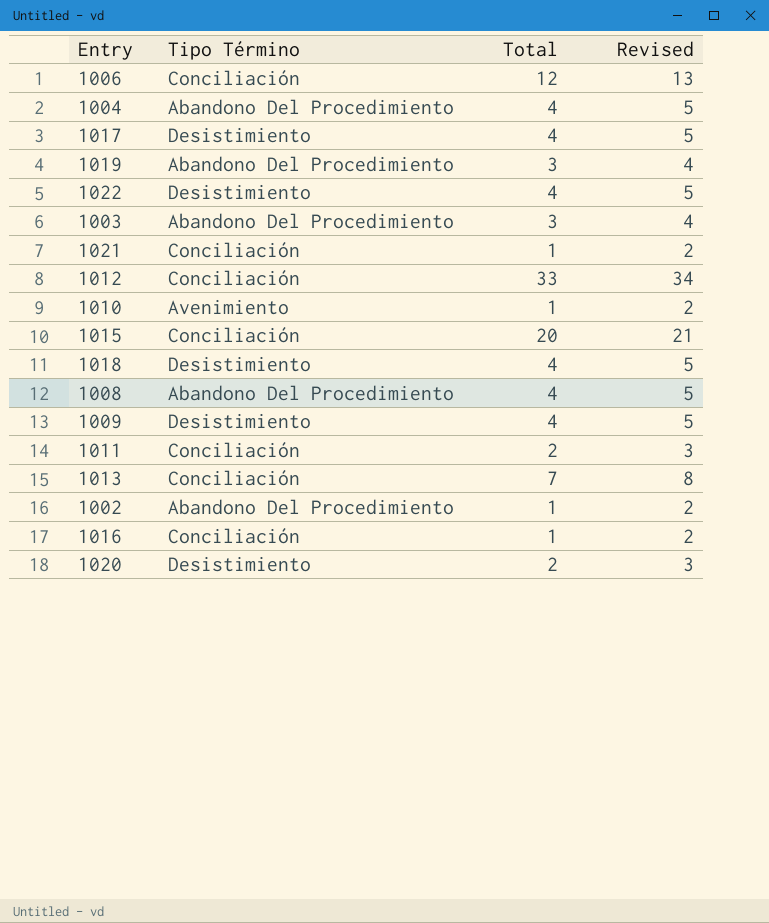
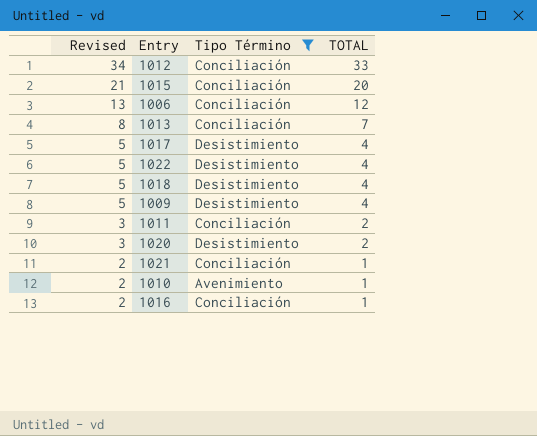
filter: none -> Tipo Término != Abandono Del Procedimiento
row order: none -> Revised descending
column Revised | position: 4 -> 1
column name: Total -> TOTAL

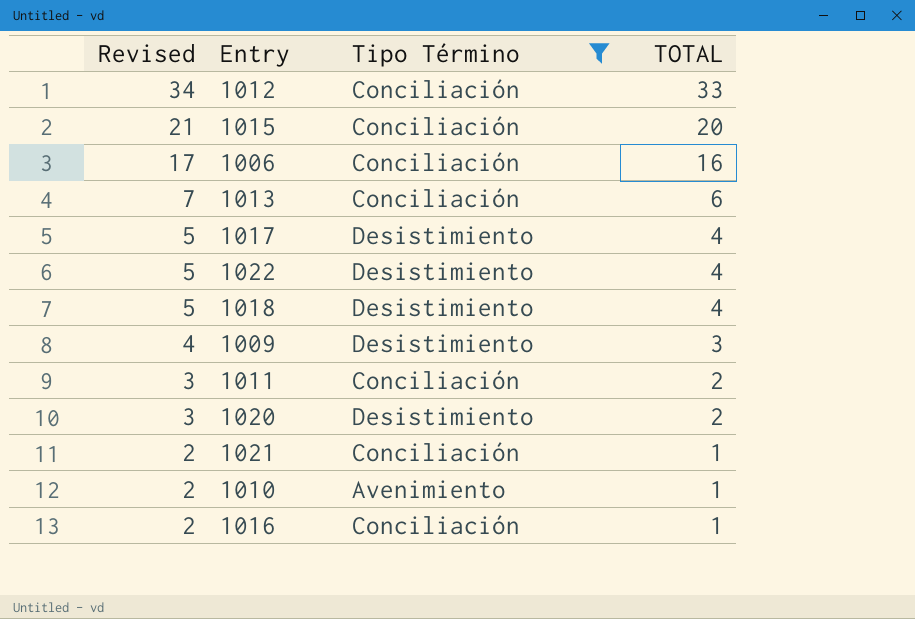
1006 | Revised: 13 -> 17
1006 | TOTAL: 12 -> 16
1013 | Revised: 8 -> 7
1013 | TOTAL: 7 -> 6
1009 | Revised: 5 -> 4
1009 | TOTAL: 4 -> 3

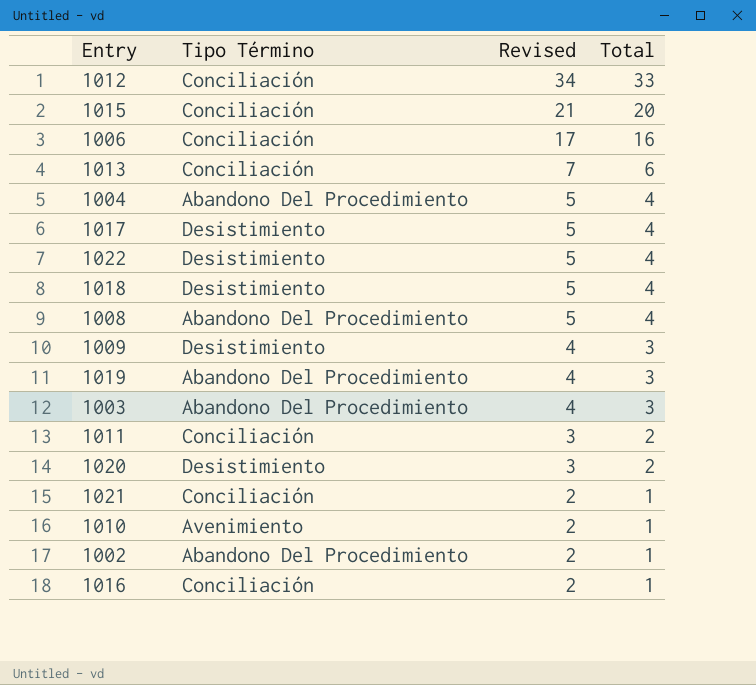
filter: Tipo Término != Abandono Del Procedimiento -> none
column Revised | position: 1 -> 3
column name: TOTAL -> Total

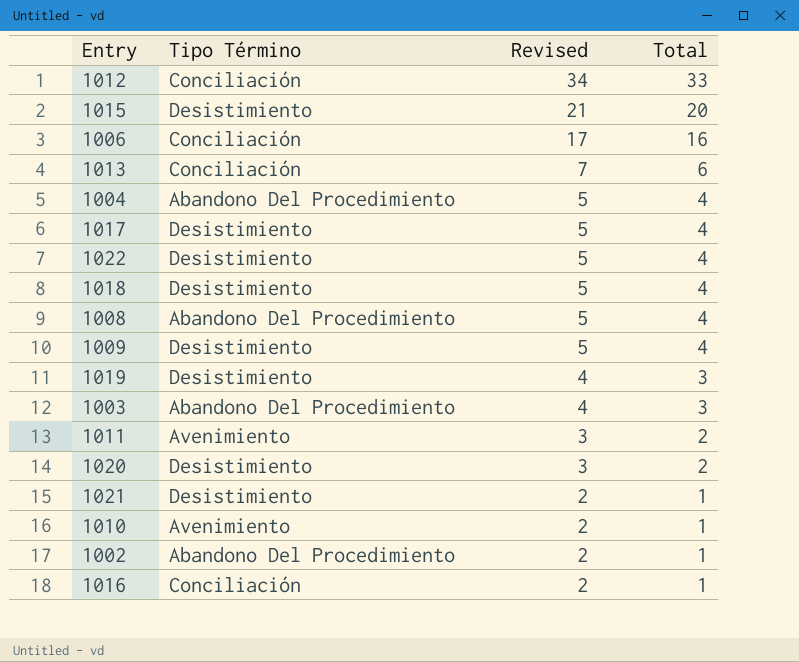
1015 | Tipo Término: Conciliación -> Desistimiento
1009 | Revised: 4 -> 5
1009 | Total: 3 -> 4
1019 | Tipo Término: Abandono Del Procedimiento -> Desistimiento
1011 | Tipo Término: Conciliación -> Avenimiento
1021 | Tipo Término: Conciliación -> Desistimiento

